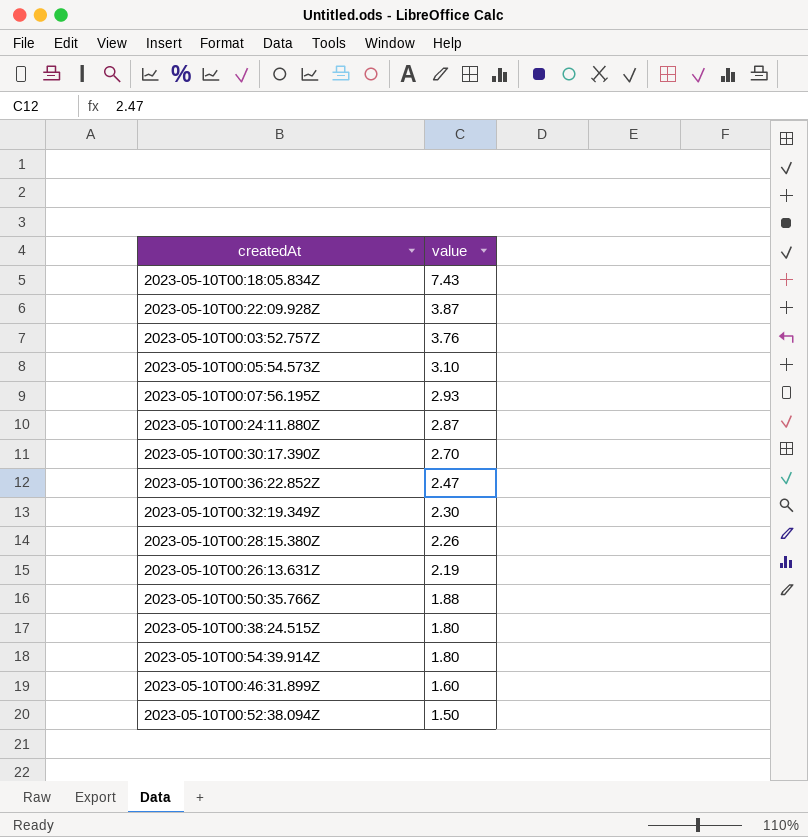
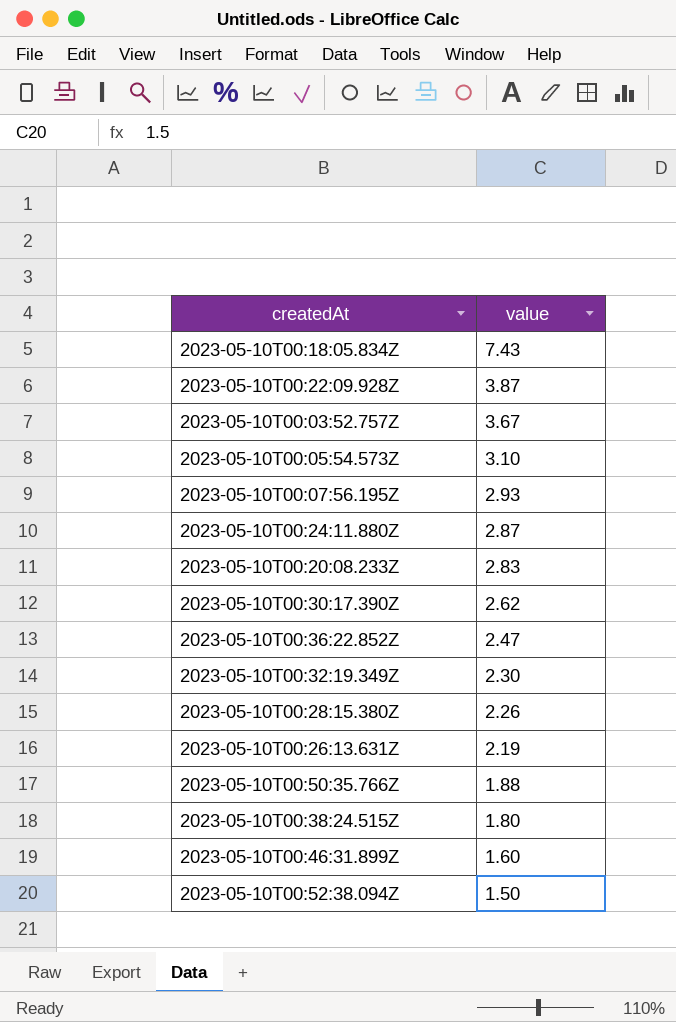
row 2023-05-10T00:54:39.914Z: 1.80 -> none
2023-05-10T00:03:52.757Z | value: 3.76 -> 3.67
row 2023-05-10T00:20:08.233Z: none -> 2.83
2023-05-10T00:30:17.390Z | value: 2.70 -> 2.62

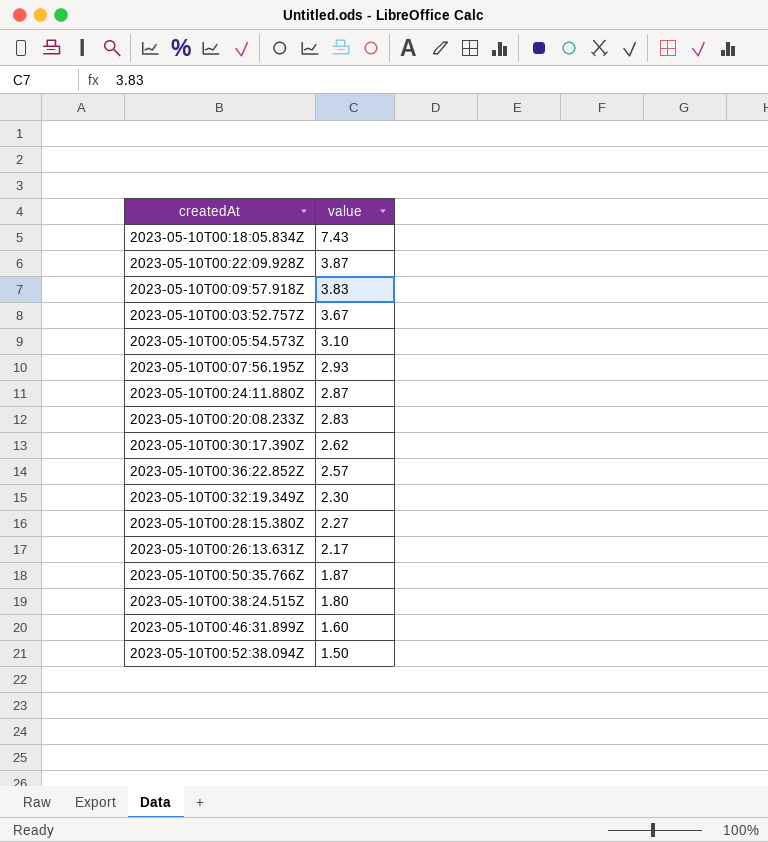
row 2023-05-10T00:09:57.918Z: none -> 3.83
2023-05-10T00:36:22.852Z | value: 2.47 -> 2.57
2023-05-10T00:28:15.380Z | value: 2.26 -> 2.27
2023-05-10T00:26:13.631Z | value: 2.19 -> 2.17
2023-05-10T00:50:35.766Z | value: 1.88 -> 1.87

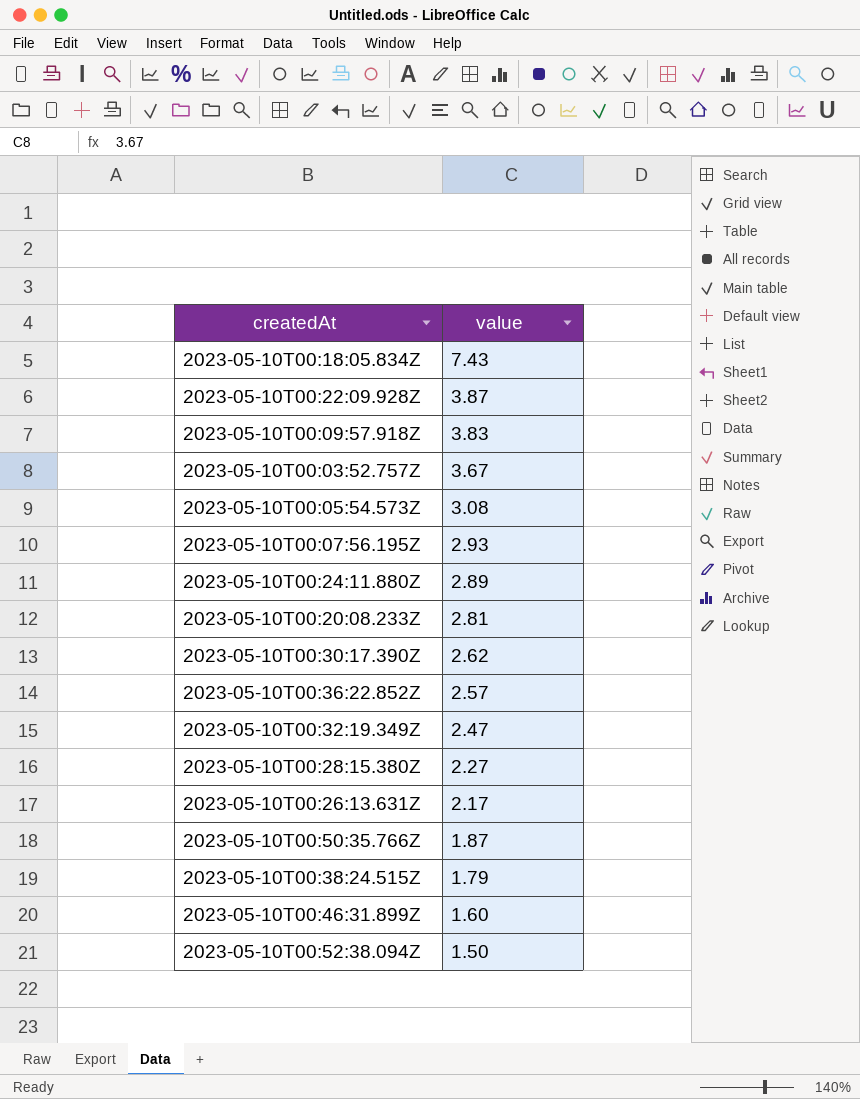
2023-05-10T00:05:54.573Z | value: 3.10 -> 3.08
2023-05-10T00:24:11.880Z | value: 2.87 -> 2.89
2023-05-10T00:20:08.233Z | value: 2.83 -> 2.81
2023-05-10T00:32:19.349Z | value: 2.30 -> 2.47
2023-05-10T00:38:24.515Z | value: 1.80 -> 1.79

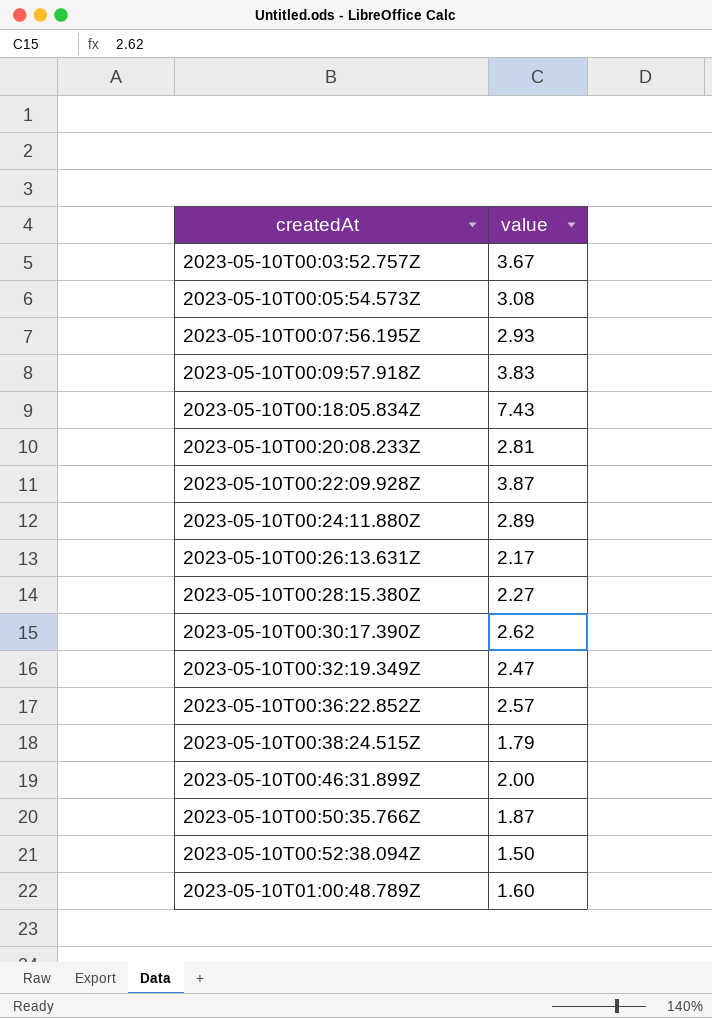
row order: value descending -> createdAt ascending
2023-05-10T00:46:31.899Z | value: 1.60 -> 2.00
row 2023-05-10T01:00:48.789Z: none -> 1.60

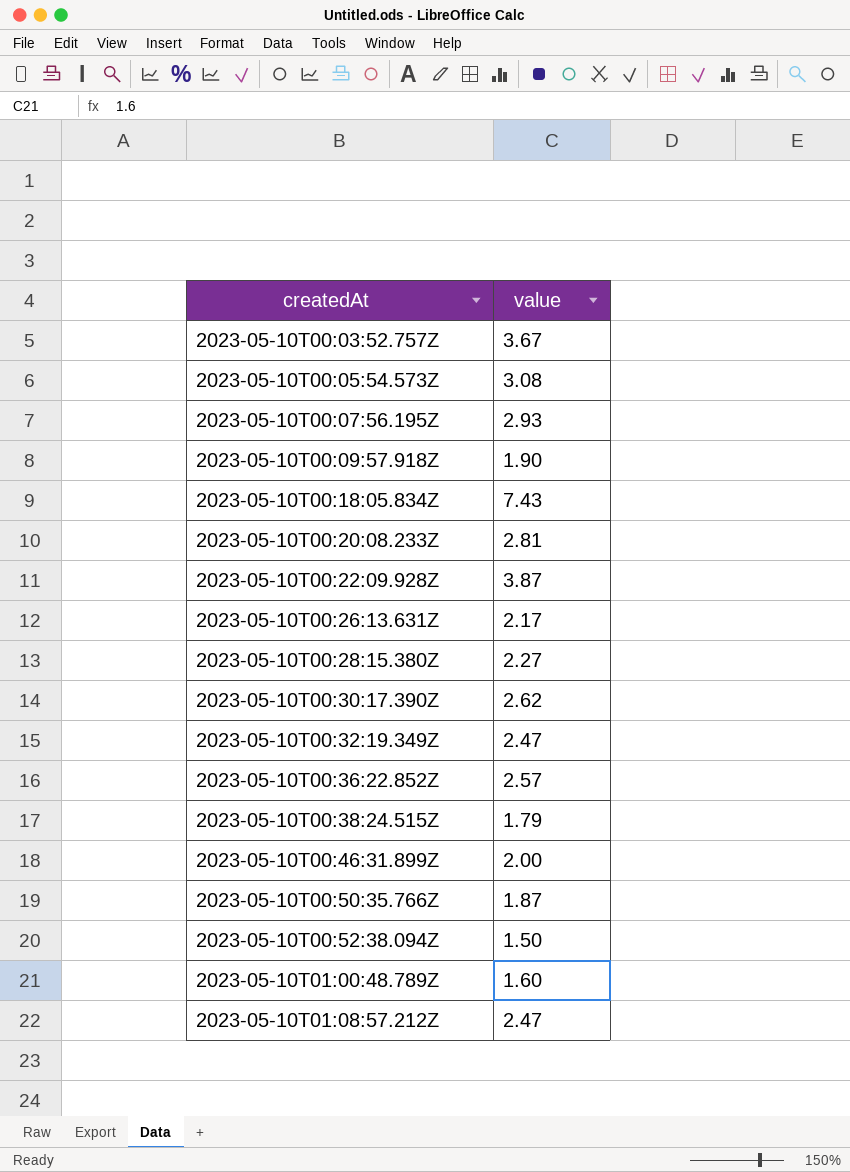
row 2023-05-10T00:24:11.880Z: 2.89 -> none
2023-05-10T00:09:57.918Z | value: 3.83 -> 1.90
row 2023-05-10T01:08:57.212Z: none -> 2.47

